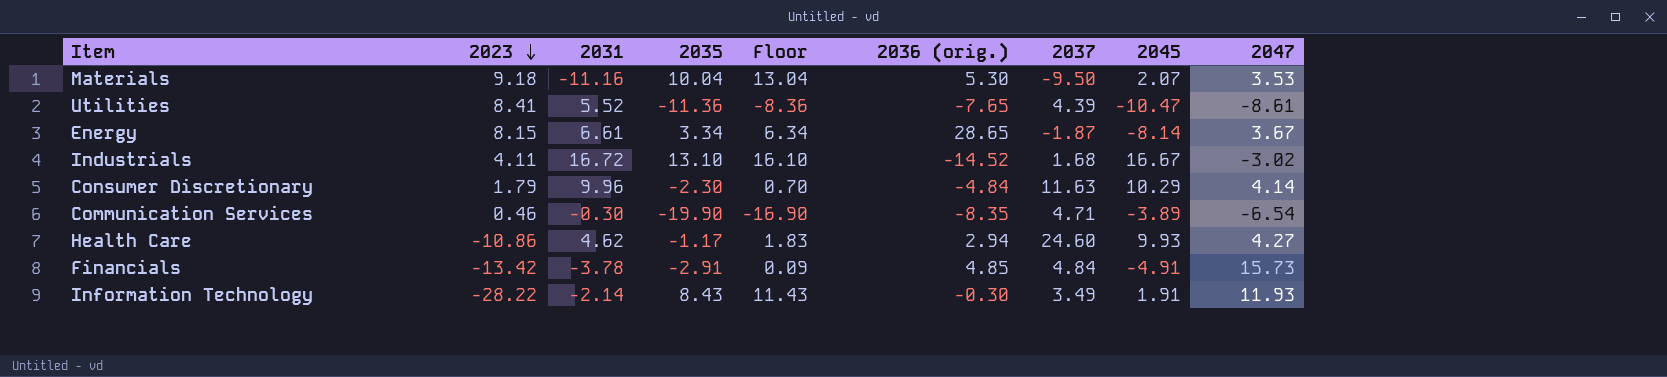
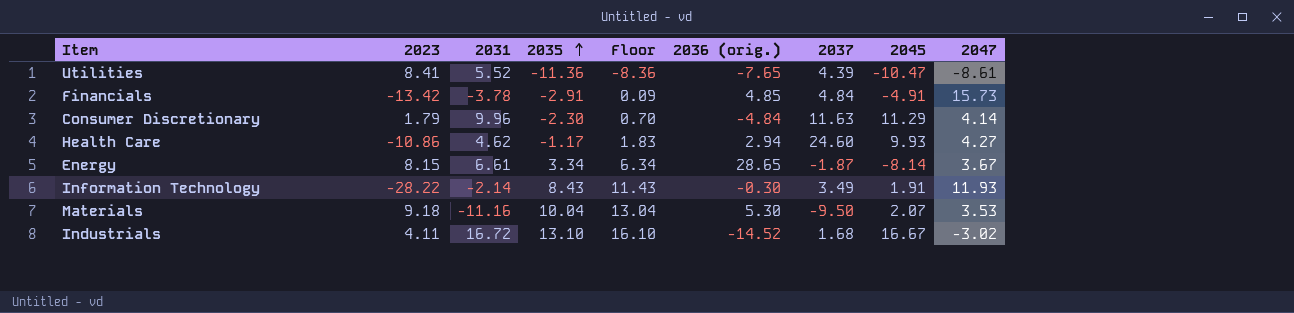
row order: 2023 descending -> 2035 ascending
row Communication Services: 0.46 | -0.30 | -19.90 | -16.90 | -8.35 | 4.71 | -3.89 | -6.54 -> none
Consumer Discretionary | 2045: 10.29 -> 11.29

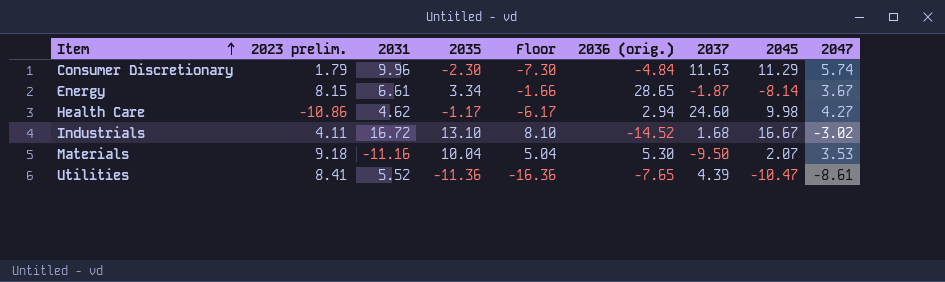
row order: 2035 ascending -> Item ascending
column name: 2023 -> 2023 prelim.
column Floor | formula: [2035] + 3 -> [2035] - 5
row Financials: -13.42 | -3.78 | -2.91 | 0.09 | 4.85 | 4.84 | -4.91 | 15.73 -> none
row Information Technology: -28.22 | -2.14 | 8.43 | 11.43 | -0.30 | 3.49 | 1.91 | 11.93 -> none
Consumer Discretionary | 2047: 4.14 -> 5.74
Health Care | 2045: 9.93 -> 9.98

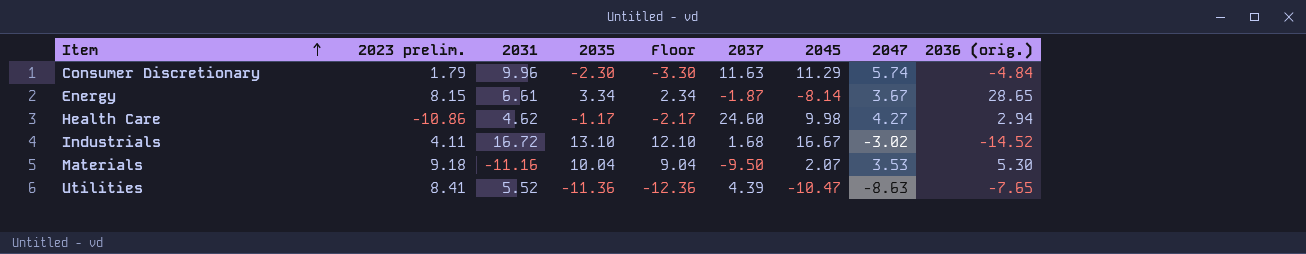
column Floor | formula: [2035] - 5 -> [2035] - 1
column 2036 (orig.) | position: 6 -> 9
Utilities | 2047: -8.61 -> -8.63

